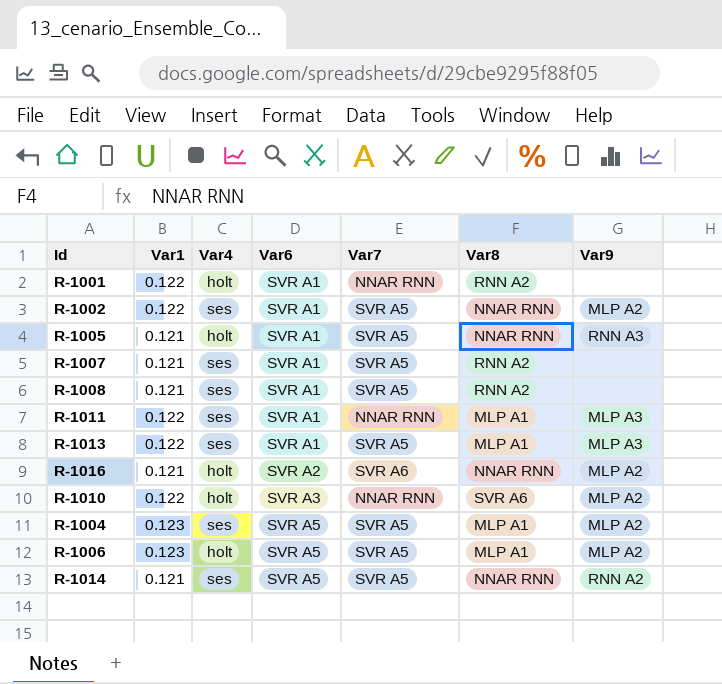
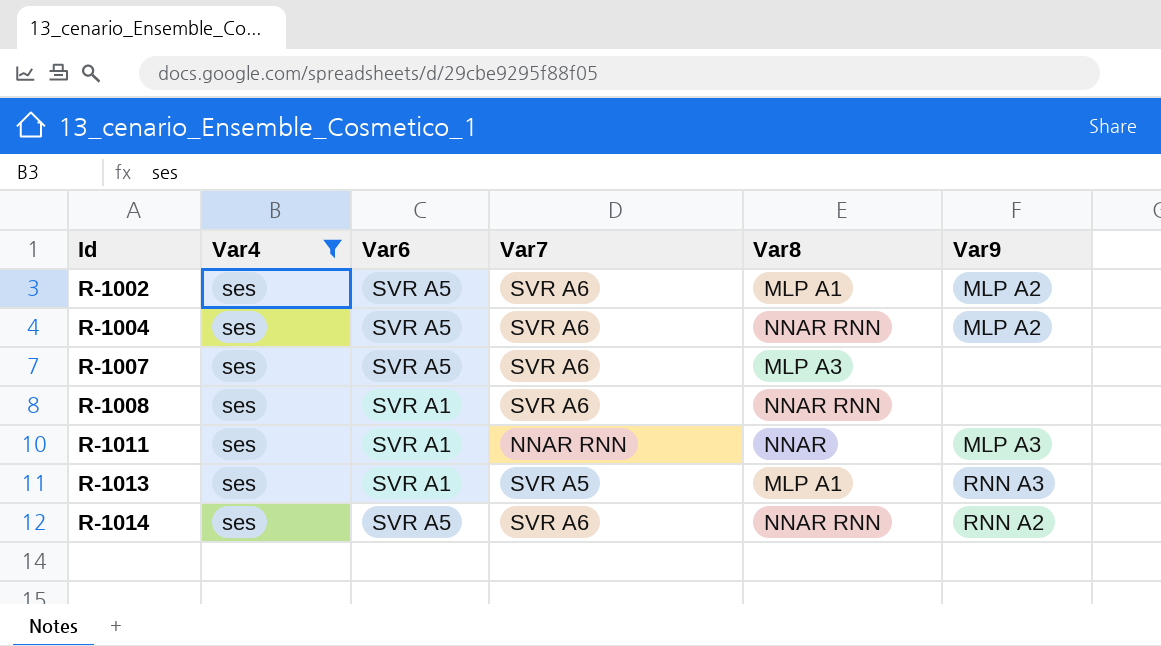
filter: none -> Var4 = ses
row order: Var6 ascending -> Id ascending
column Var1 | position: 2 -> none
R-1002 | Var6: SVR A1 -> SVR A5
R-1002 | Var7: SVR A5 -> SVR A6
R-1002 | Var8: NNAR RNN -> MLP A1
R-1004 | Var7: SVR A5 -> SVR A6
R-1004 | Var8: MLP A1 -> NNAR RNN
R-1007 | Var6: SVR A1 -> SVR A5
R-1007 | Var7: SVR A5 -> SVR A6
R-1007 | Var8: RNN A2 -> MLP A3
R-1008 | Var7: SVR A5 -> SVR A6
R-1008 | Var8: RNN A2 -> NNAR RNN
R-1011 | Var8: MLP A1 -> NNAR
R-1013 | Var9: MLP A3 -> RNN A3
R-1014 | Var7: SVR A5 -> SVR A6

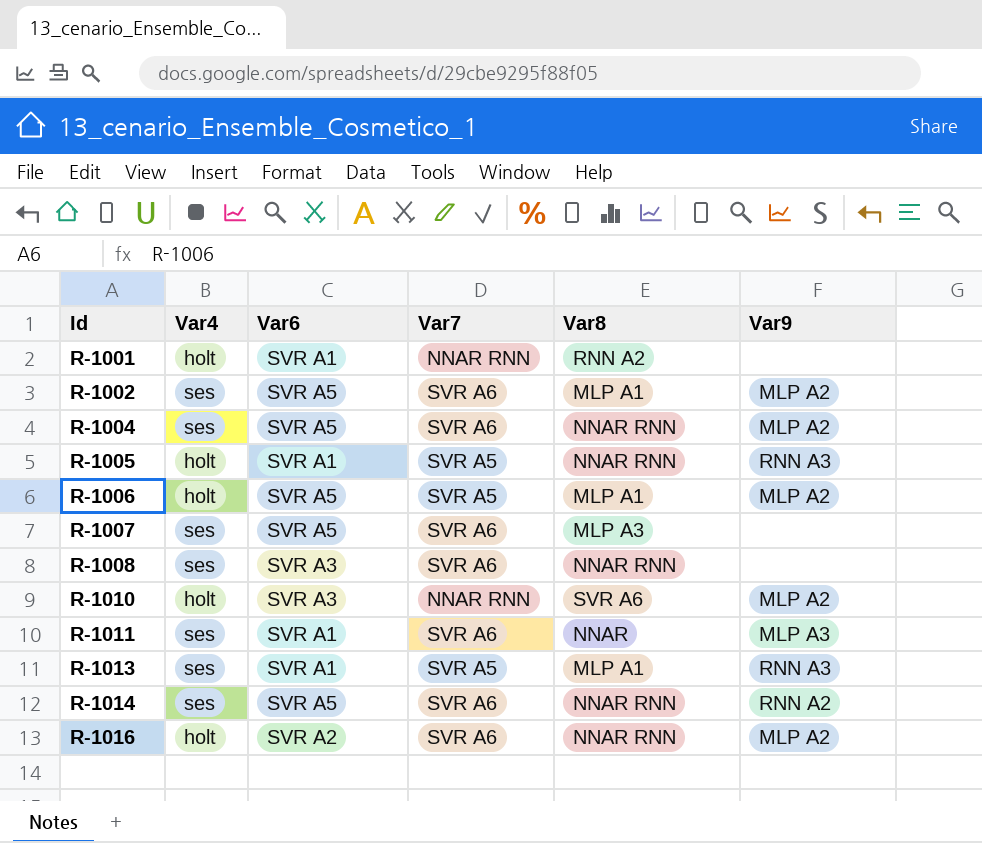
filter: Var4 = ses -> none
R-1008 | Var6: SVR A1 -> SVR A3
R-1011 | Var7: NNAR RNN -> SVR A6

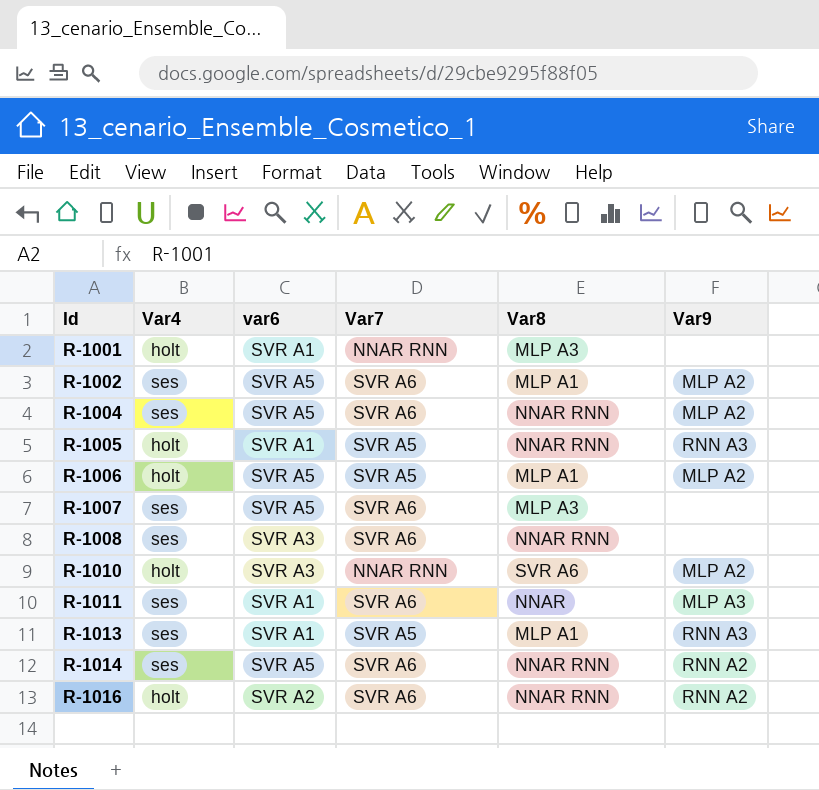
column name: Var6 -> var6
R-1001 | Var8: RNN A2 -> MLP A3
R-1016 | Var9: MLP A2 -> RNN A2

